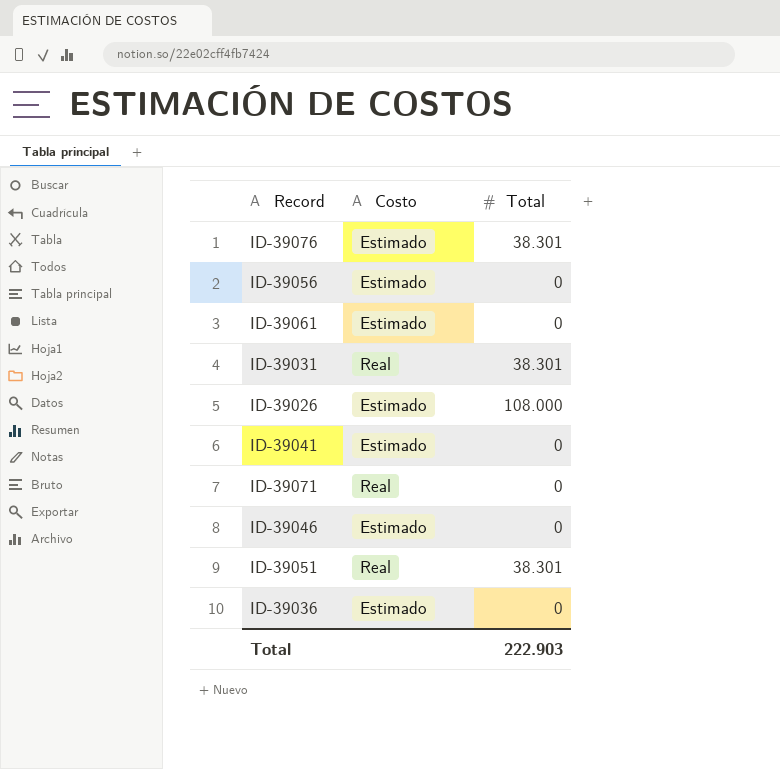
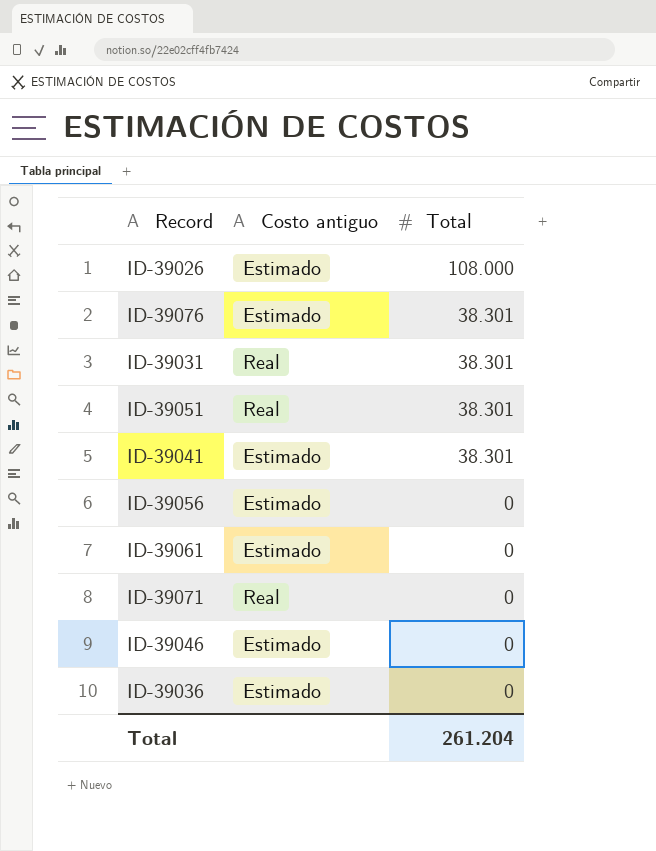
row order: none -> Total descending
column name: Costo -> Costo antiguo
ID-39041 | Total: 0 -> 38.301
Total | Total: 222.903 -> 261.204

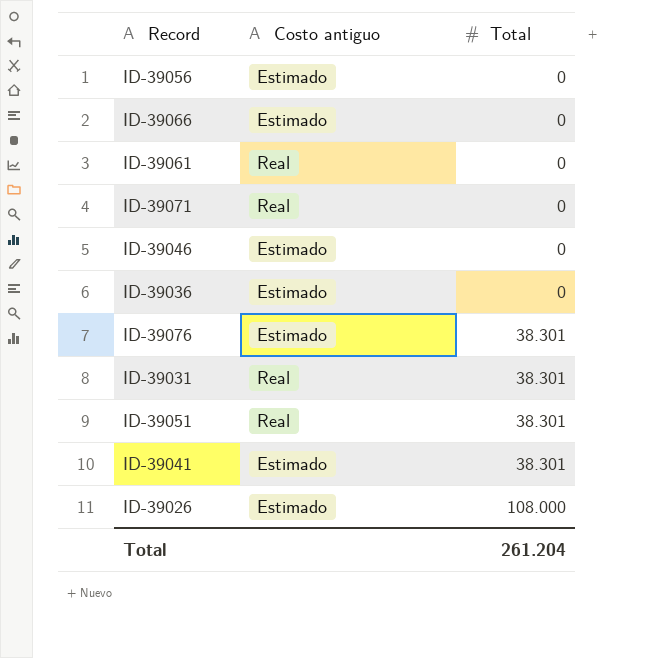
row order: Total descending -> Total ascending
row ID-39066: none -> Estimado | 0
ID-39061 | Costo antiguo: Estimado -> Real

